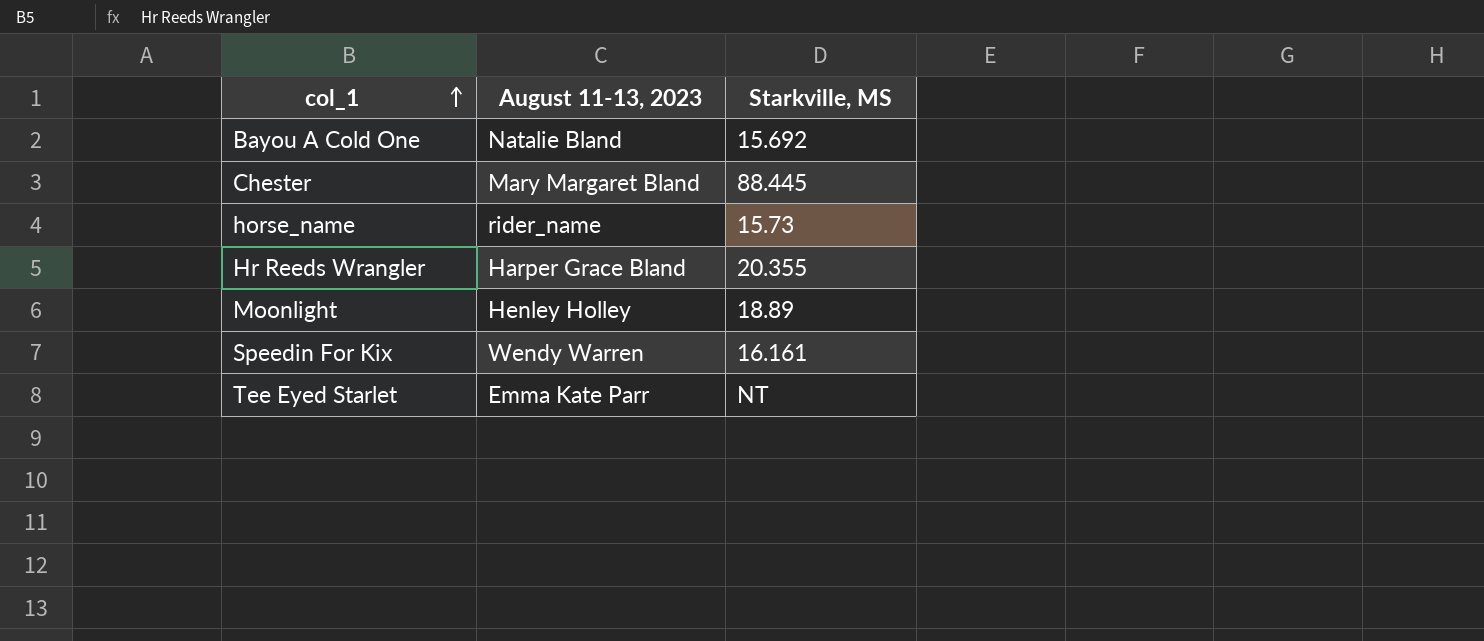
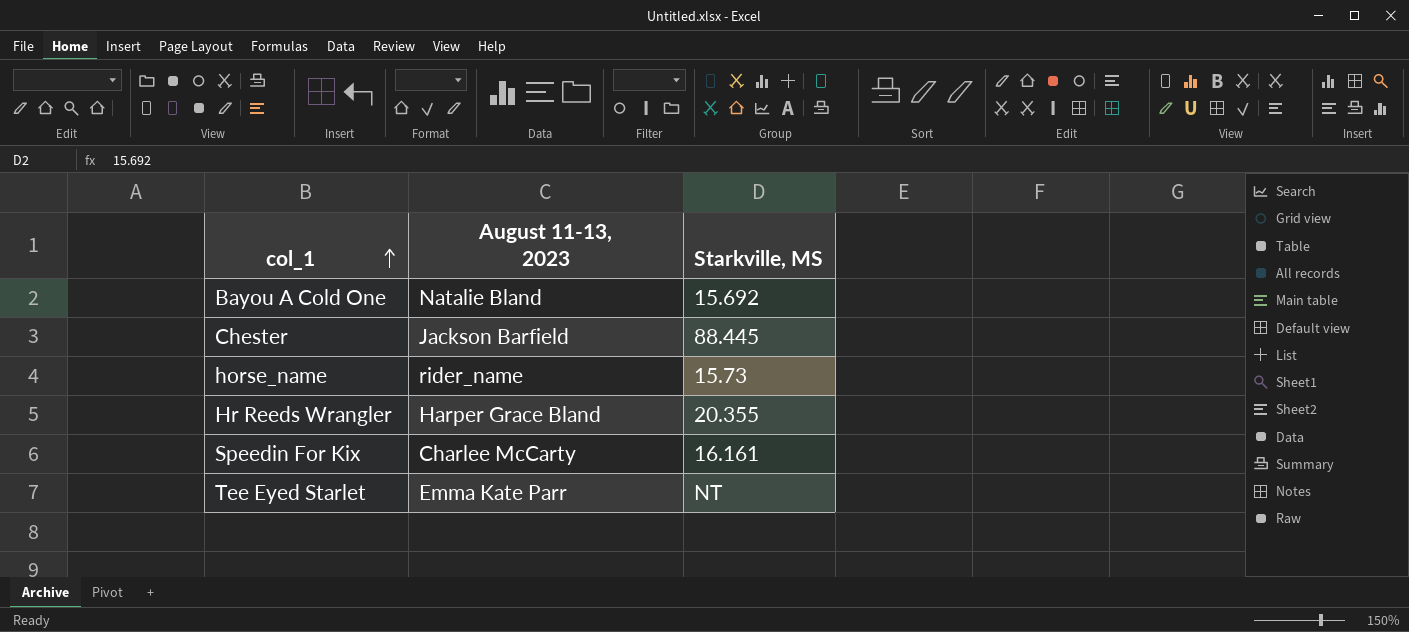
row Moonlight: Henley Holley | 18.89 -> none
Chester | August 11-13, 2023: Mary Margaret Bland -> Jackson Barfield
Speedin For Kix | August 11-13, 2023: Wendy Warren -> Charlee McCarty

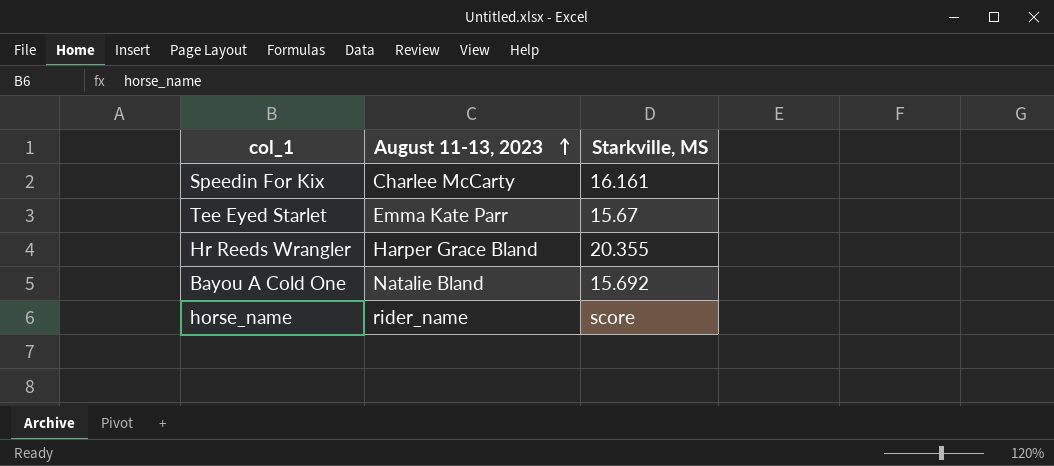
row order: col_1 ascending -> August 11-13, 2023 ascending
row Chester: Jackson Barfield | 88.445 -> none
Tee Eyed Starlet | Starkville, MS: NT -> 15.67
horse_name | Starkville, MS: 15.73 -> score

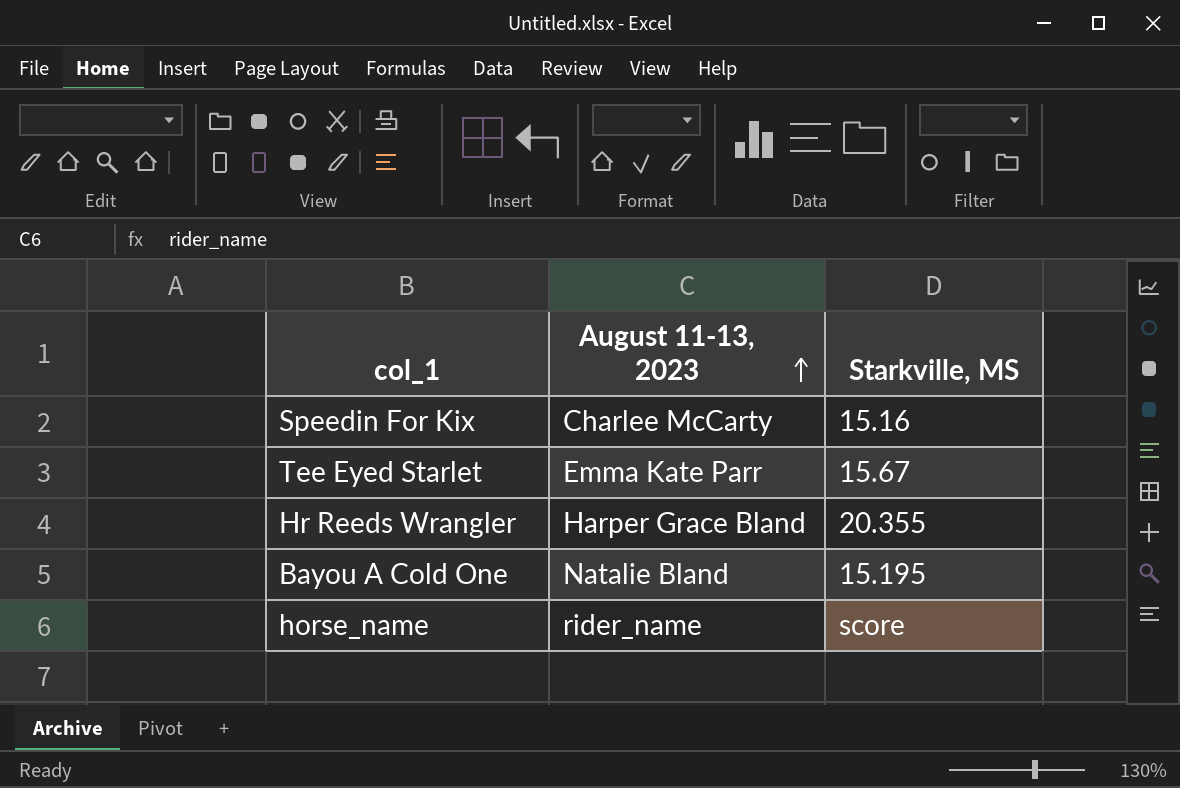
Speedin For Kix | Starkville, MS: 16.161 -> 15.16
Bayou A Cold One | Starkville, MS: 15.692 -> 15.195

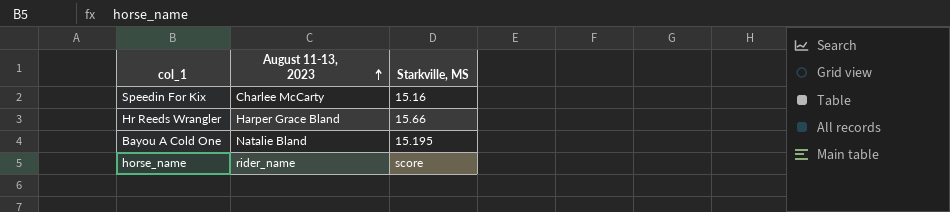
row Tee Eyed Starlet: Emma Kate Parr | 15.67 -> none
Hr Reeds Wrangler | Starkville, MS: 20.355 -> 15.66

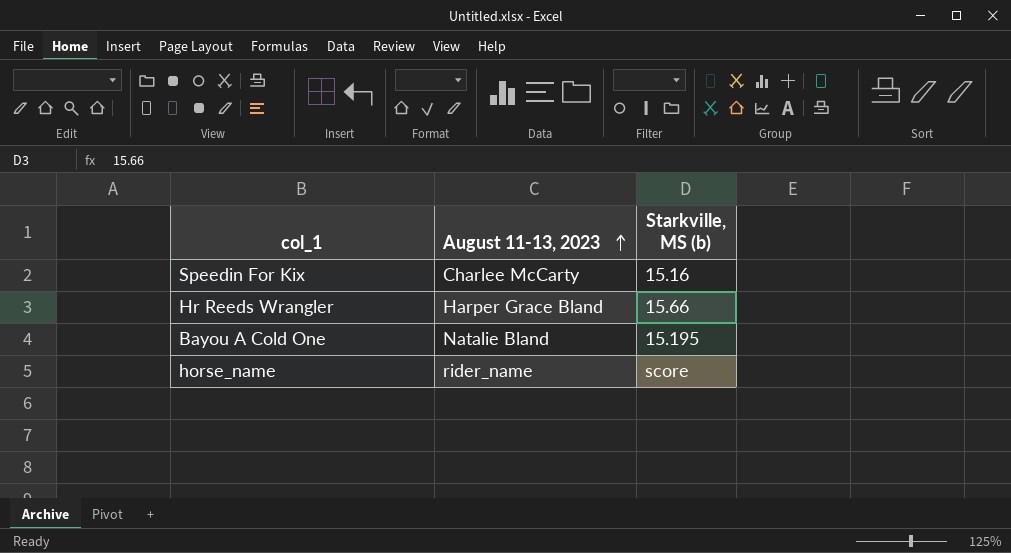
column name: Starkville, MS -> Starkville, MS (b)

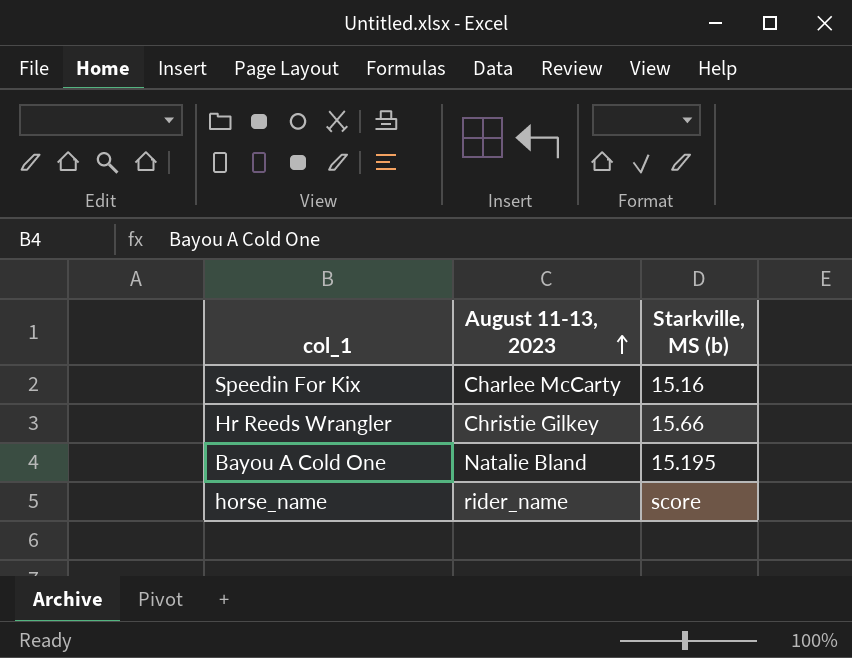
Hr Reeds Wrangler | August 11-13, 2023: Harper Grace Bland -> Christie Gilkey

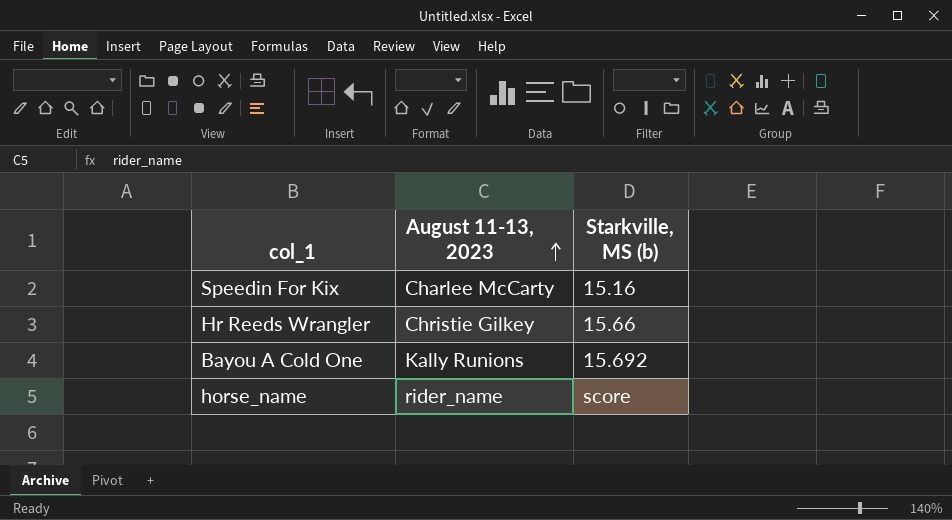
Bayou A Cold One | August 11-13, 2023: Natalie Bland -> Kally Runions
Bayou A Cold One | Starkville, MS (b): 15.195 -> 15.692

